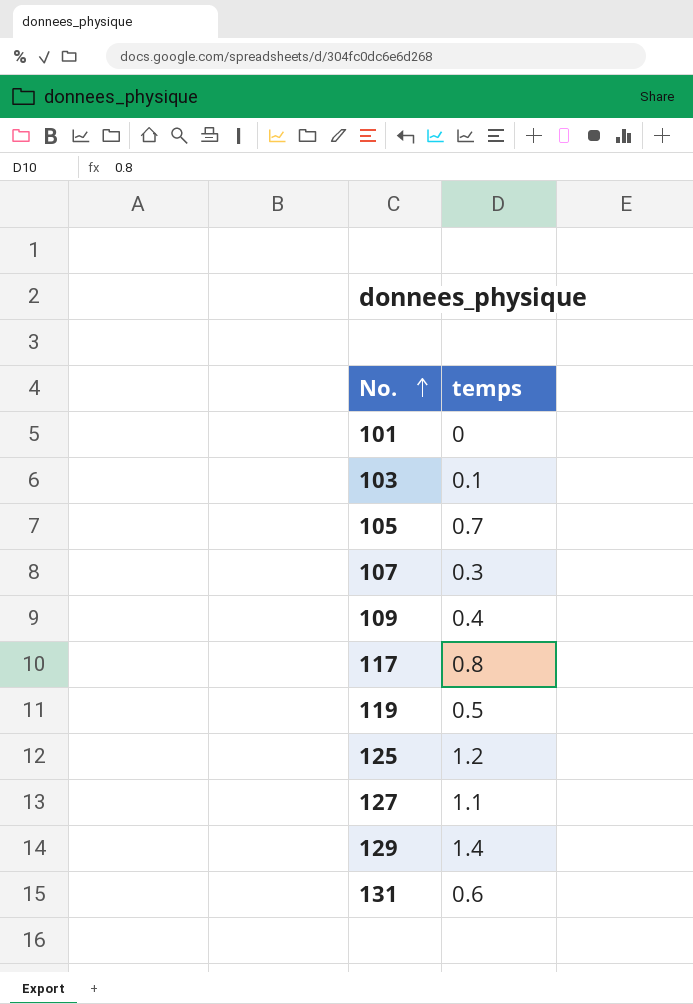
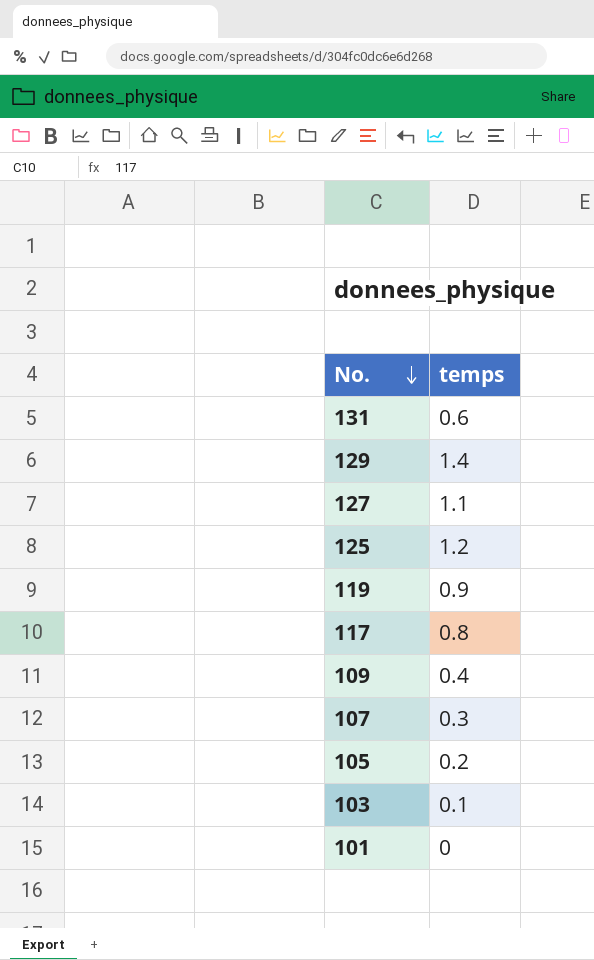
row order: No. ascending -> No. descending
119 | temps: 0.5 -> 0.9
105 | temps: 0.7 -> 0.2

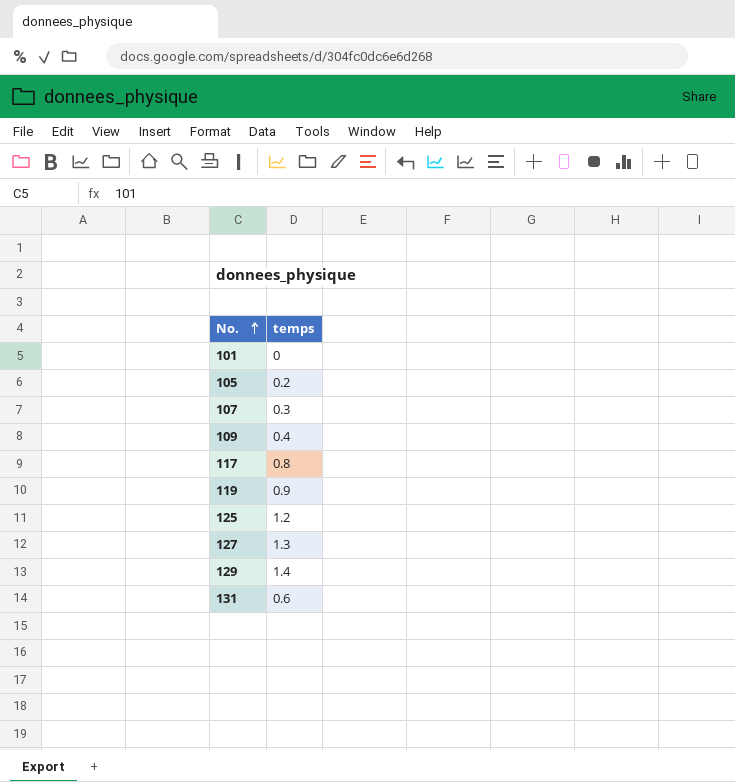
row order: No. descending -> No. ascending
row 103: 0.1 -> none
127 | temps: 1.1 -> 1.3

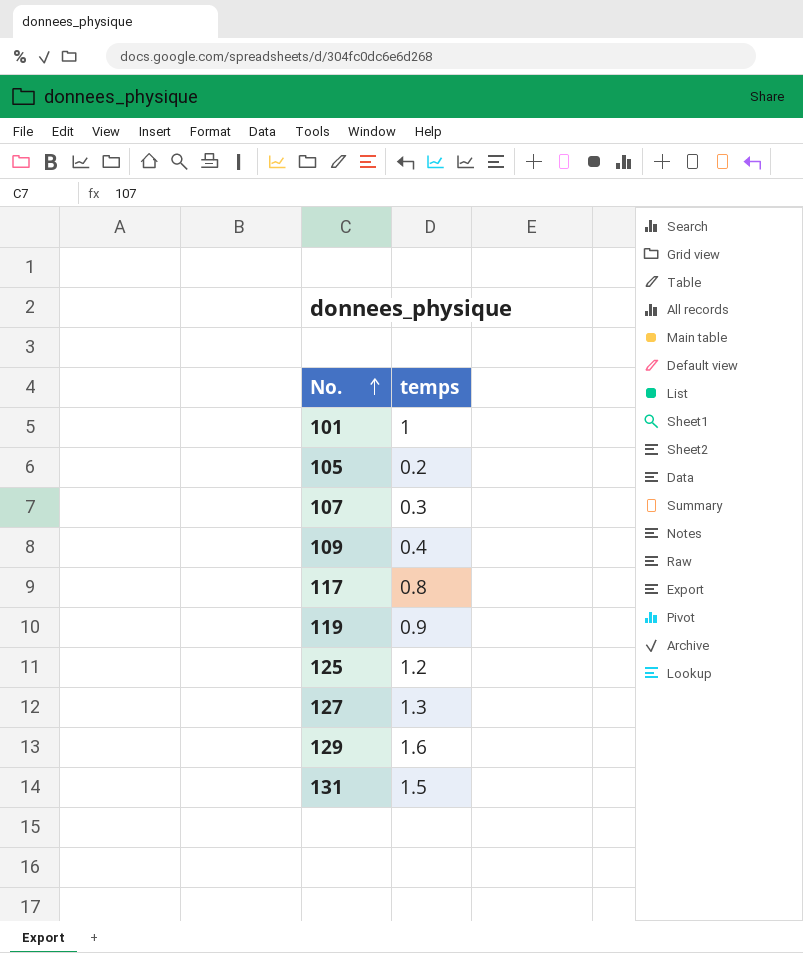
101 | temps: 0 -> 1
129 | temps: 1.4 -> 1.6
131 | temps: 0.6 -> 1.5

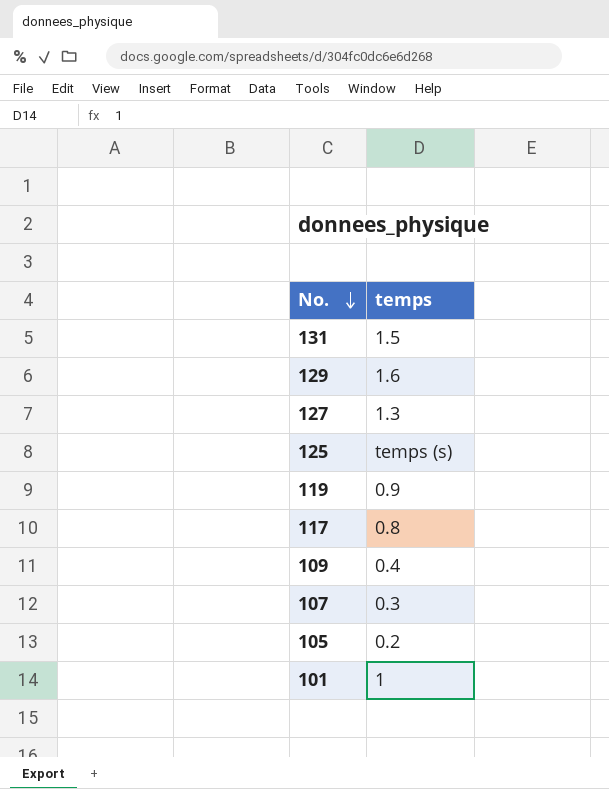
row order: No. ascending -> No. descending
125 | temps: 1.2 -> temps (s)

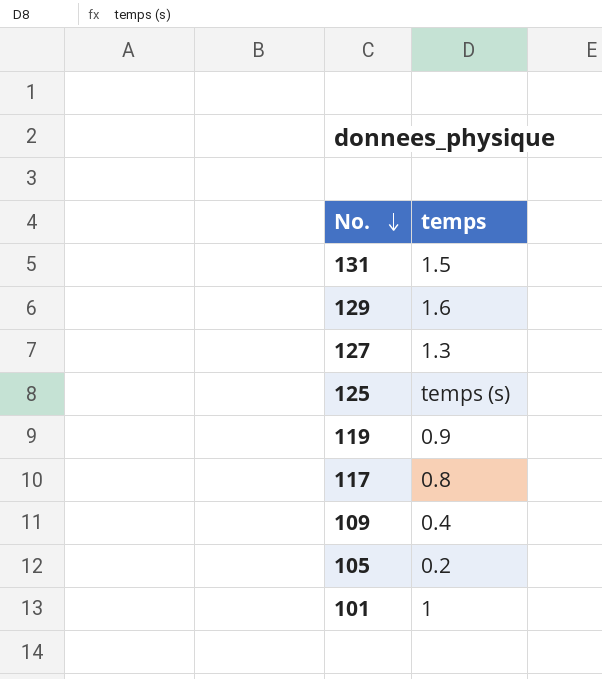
row 107: 0.3 -> none

